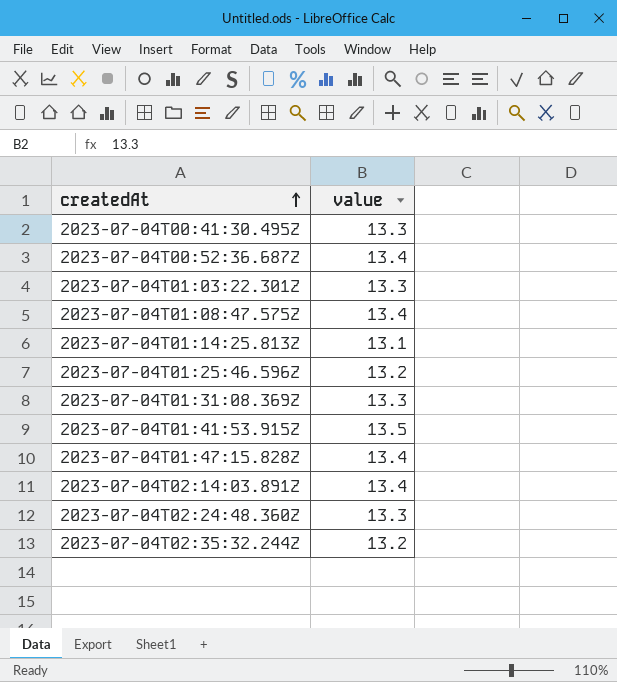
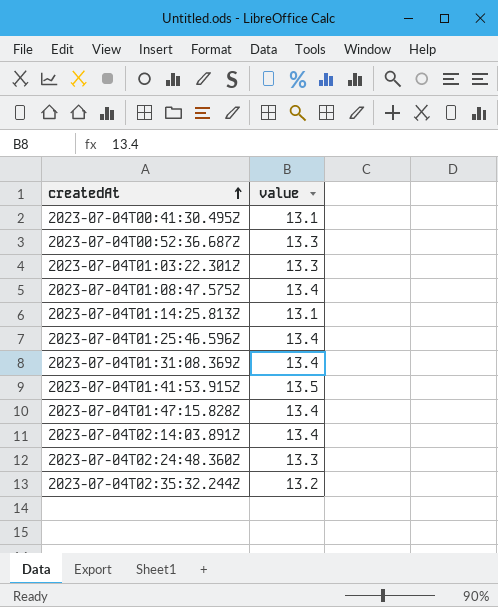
2023-07-04T00:41:30.495Z | value: 13.3 -> 13.1
2023-07-04T00:52:36.687Z | value: 13.4 -> 13.3
2023-07-04T01:25:46.596Z | value: 13.2 -> 13.4
2023-07-04T01:31:08.369Z | value: 13.3 -> 13.4

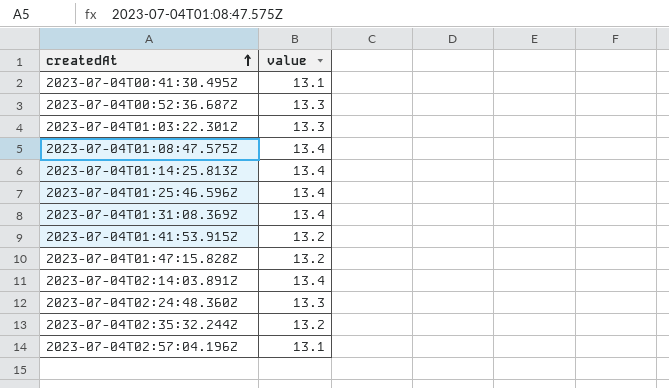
2023-07-04T01:14:25.813Z | value: 13.1 -> 13.4
2023-07-04T01:41:53.915Z | value: 13.5 -> 13.2
2023-07-04T01:47:15.828Z | value: 13.4 -> 13.2
row 2023-07-04T02:57:04.196Z: none -> 13.1

